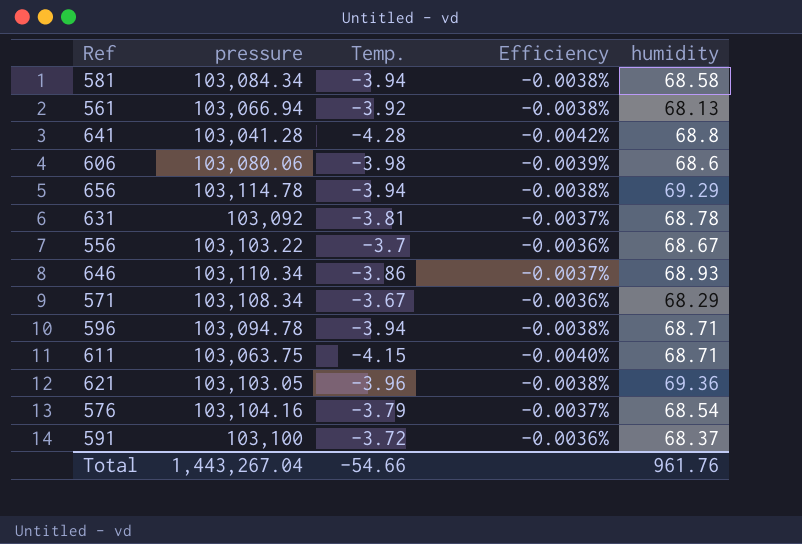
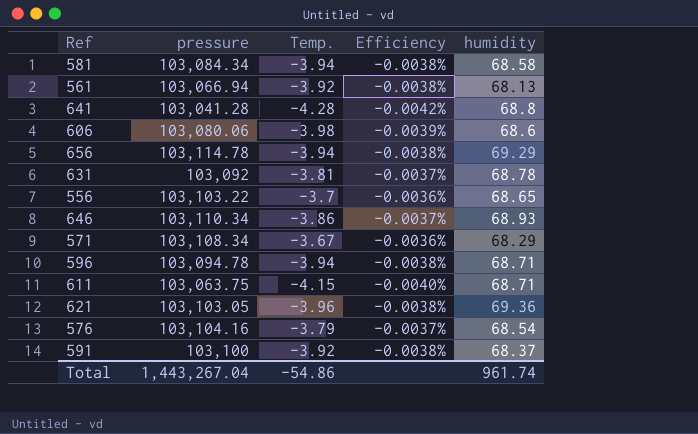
556 | humidity: 68.67 -> 68.65
591 | Temp.: -3.72 -> -3.92
591 | Efficiency: -0.0036% -> -0.0038%
Total | Temp.: -54.66 -> -54.86
Total | humidity: 961.76 -> 961.74

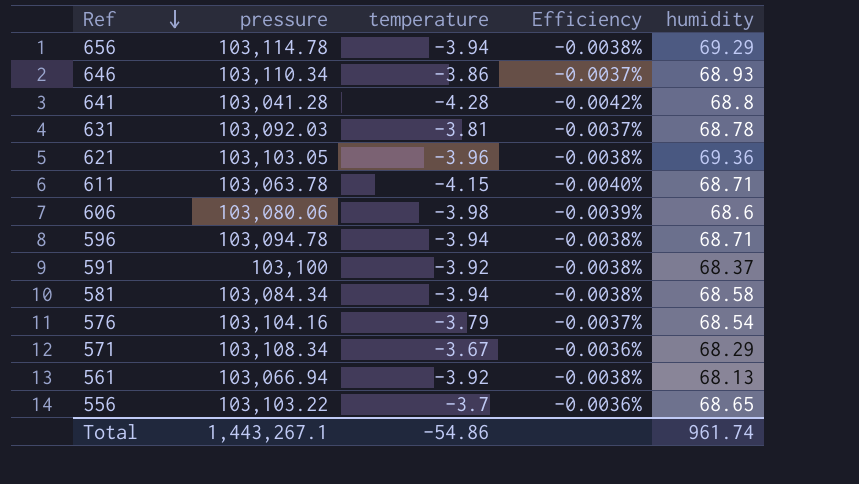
row order: none -> Ref descending
column name: Temp. -> temperature
631 | pressure: 103,092 -> 103,092.03
611 | pressure: 103,063.75 -> 103,063.78
Total | pressure: 1,443,267.04 -> 1,443,267.1

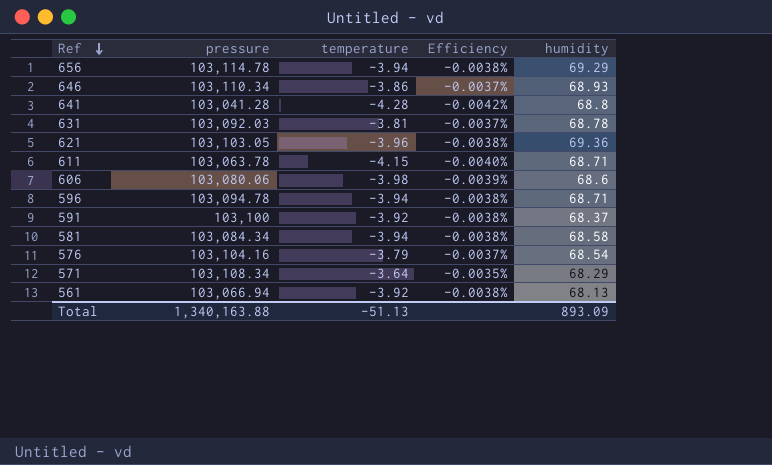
row 556: 103,103.22 | -3.7 | -0.0036% | 68.65 -> none
571 | temperature: -3.67 -> -3.64
571 | Efficiency: -0.0036% -> -0.0035%
Total | pressure: 1,443,267.1 -> 1,340,163.88
Total | temperature: -54.86 -> -51.13
Total | humidity: 961.74 -> 893.09

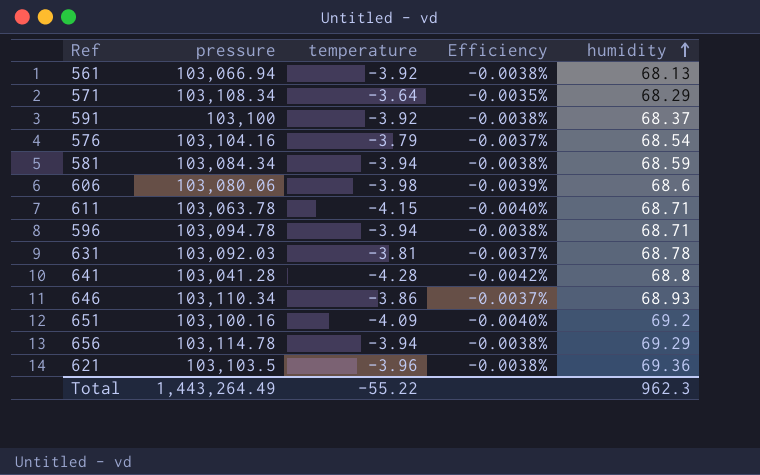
row order: Ref descending -> humidity ascending
581 | humidity: 68.58 -> 68.59
row 651: none -> 103,100.16 | -4.09 | -0.0040% | 69.2
621 | pressure: 103,103.05 -> 103,103.5
Total | pressure: 1,340,163.88 -> 1,443,264.49
Total | temperature: -51.13 -> -55.22
Total | humidity: 893.09 -> 962.3

